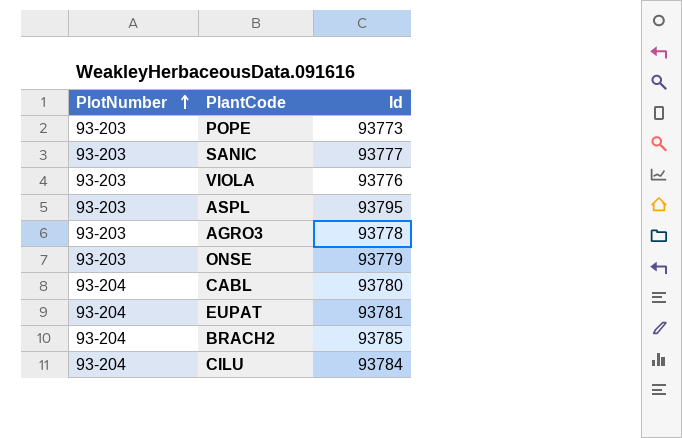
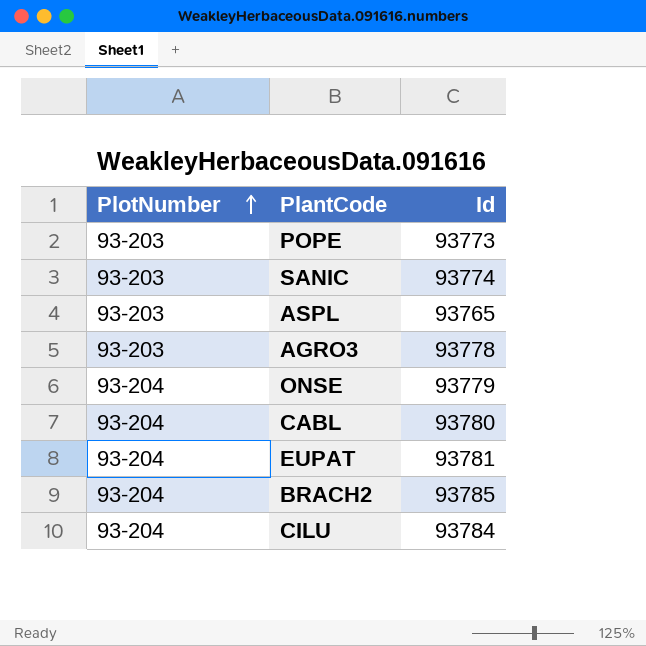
row VIOLA: 93-203 | 93776 -> none
SANIC | Id: 93777 -> 93774
ASPL | Id: 93795 -> 93765
ONSE | PlotNumber: 93-203 -> 93-204

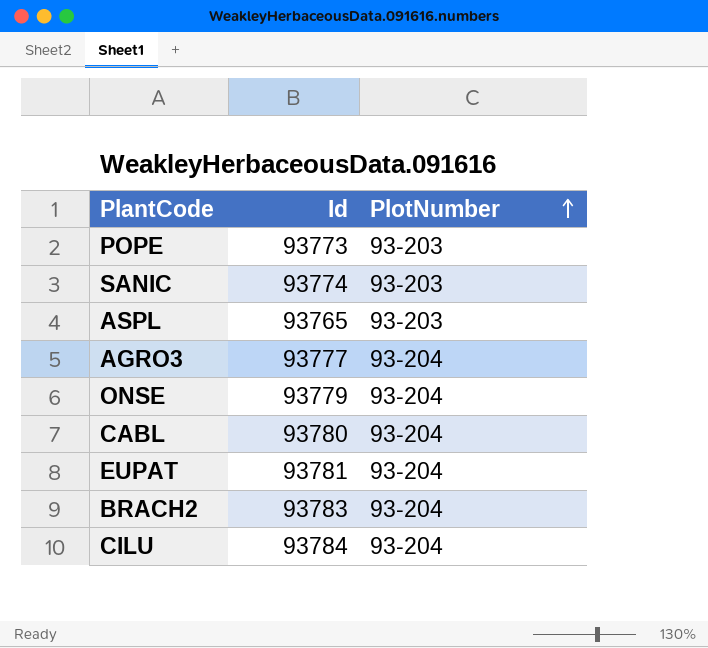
column PlotNumber | position: 1 -> 3
AGRO3 | Id: 93778 -> 93777
AGRO3 | PlotNumber: 93-203 -> 93-204
BRACH2 | Id: 93785 -> 93783

